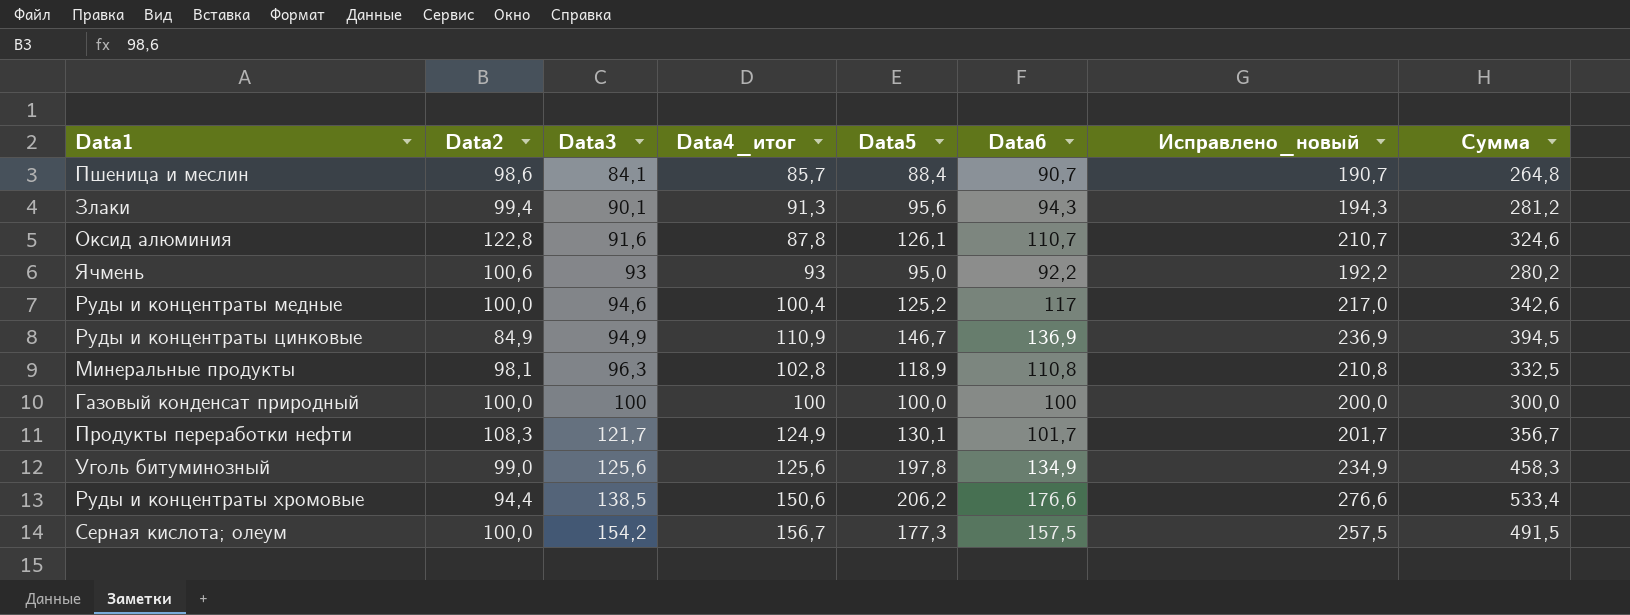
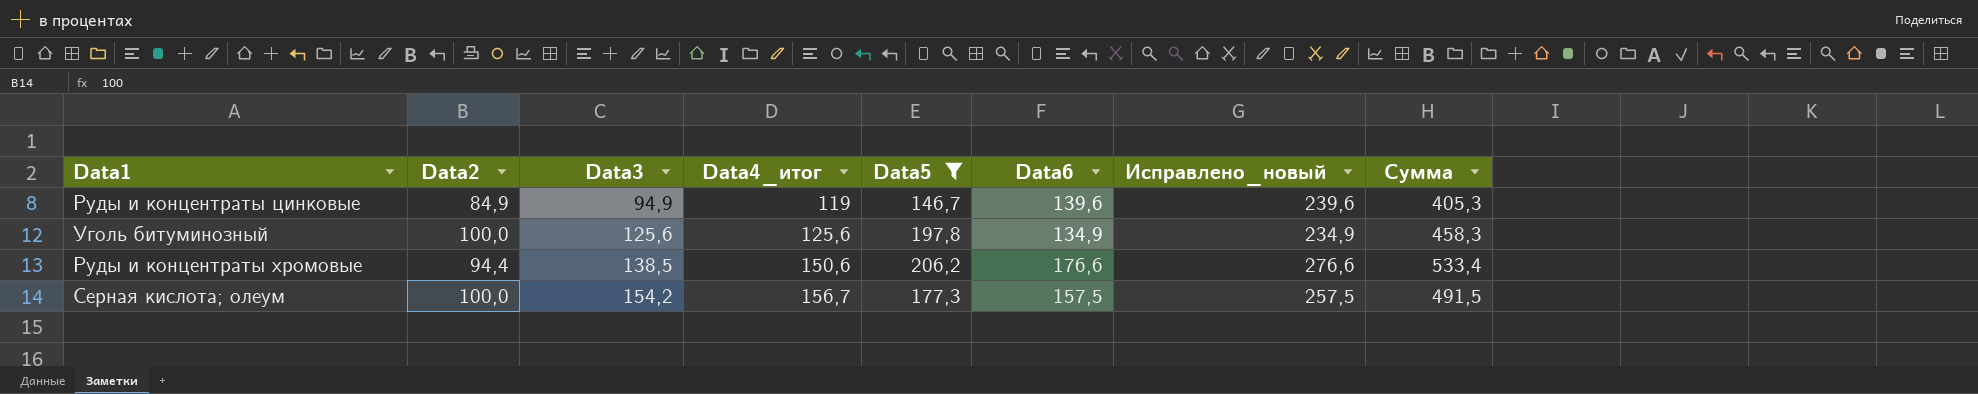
filter: none -> Data5 >= 146,7
Руды и концентраты цинковые | Data4_итог: 110,9 -> 119
Руды и концентраты цинковые | Data6: 136,9 -> 139,6
Руды и концентраты цинковые | Исправлено_новый: 236,9 -> 239,6
Руды и концентраты цинковые | Сумма: 394,5 -> 405,3
Уголь битуминозный | Data2: 99,0 -> 100,0

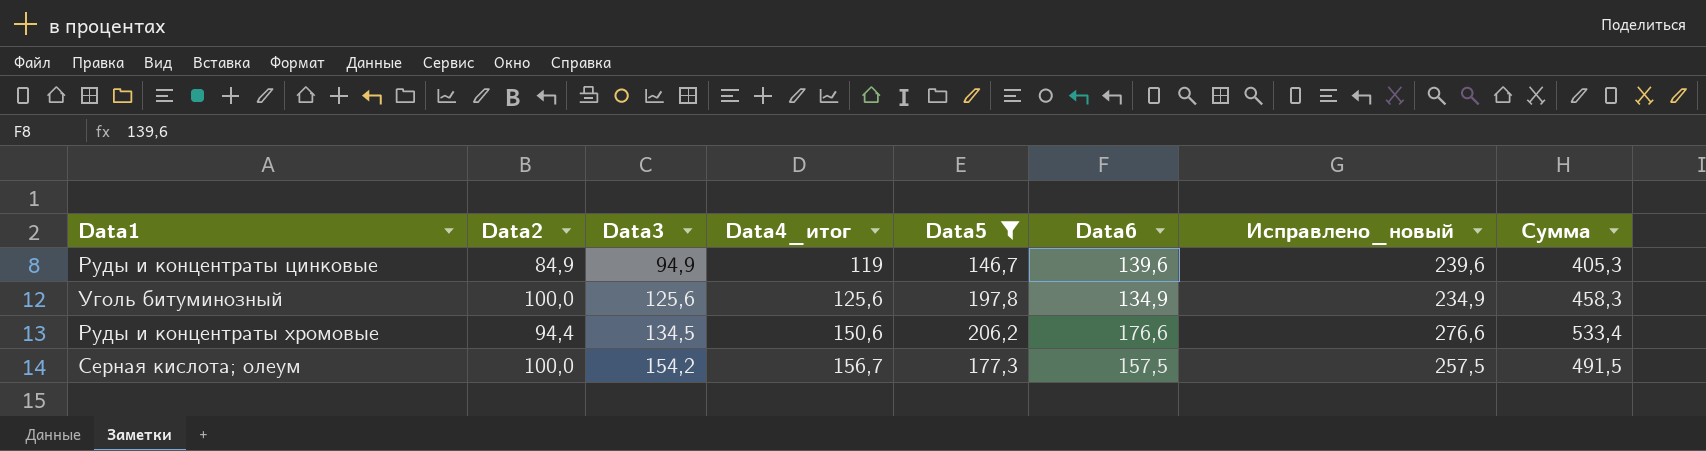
Руды и концентраты хромовые | Data3: 138,5 -> 134,5

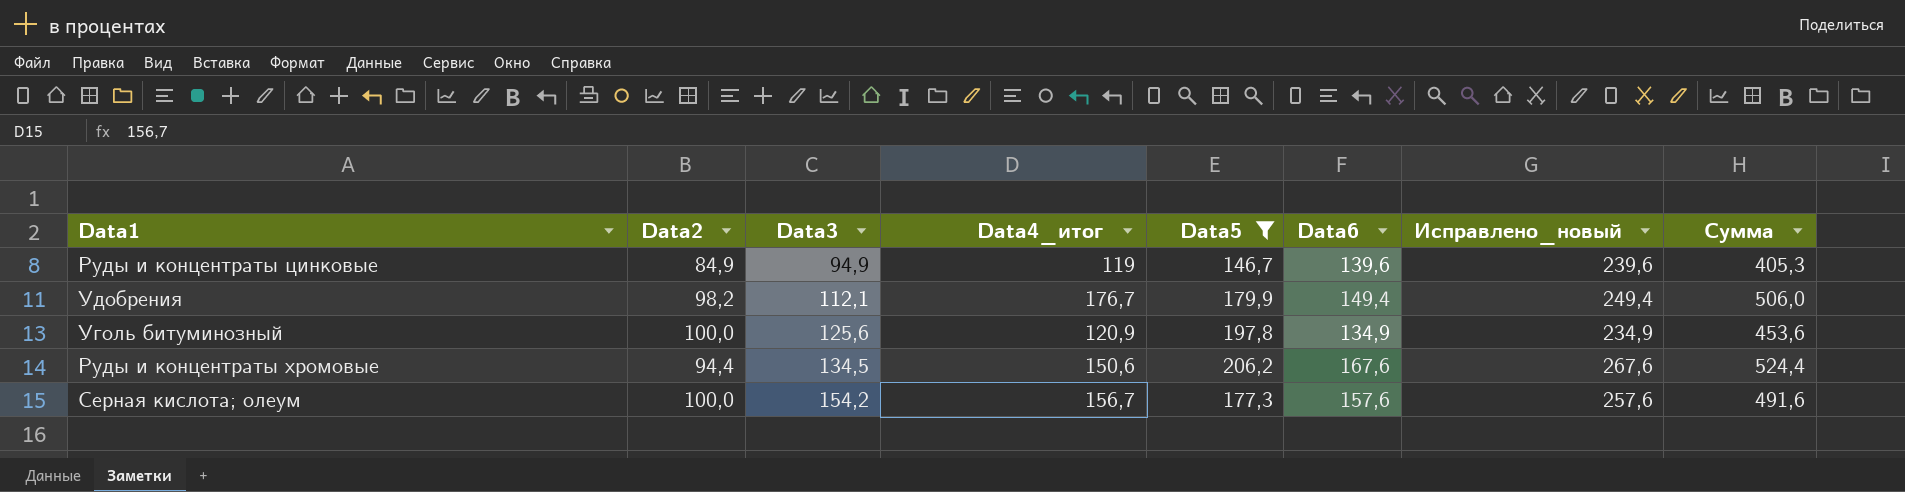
row Удобрения: none -> 98,2 | 112,1 | 176,7 | 179,9 | 149,4 | 249,4 | 506,0
Уголь битуминозный | Data4_итог: 125,6 -> 120,9
Уголь битуминозный | Сумма: 458,3 -> 453,6
Руды и концентраты хромовые | Data6: 176,6 -> 167,6
Руды и концентраты хромовые | Исправлено_новый: 276,6 -> 267,6
Руды и концентраты хромовые | Сумма: 533,4 -> 524,4
Серная кислота; олеум | Data6: 157,5 -> 157,6
Серная кислота; олеум | Исправлено_новый: 257,5 -> 257,6
Серная кислота; олеум | Сумма: 491,5 -> 491,6

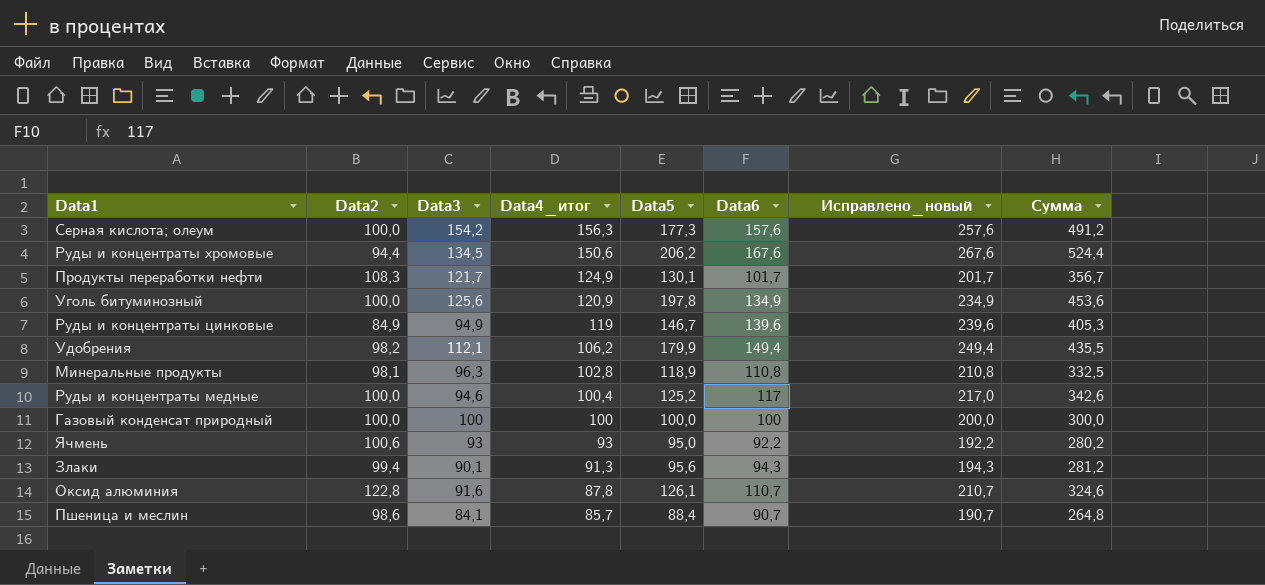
filter: Data5 >= 146,7 -> none
row order: Data3 ascending -> Data4_итог descending
Серная кислота; олеум | Data4_итог: 156,7 -> 156,3
Серная кислота; олеум | Сумма: 491,6 -> 491,2
Удобрения | Data4_итог: 176,7 -> 106,2
Удобрения | Сумма: 506,0 -> 435,5

